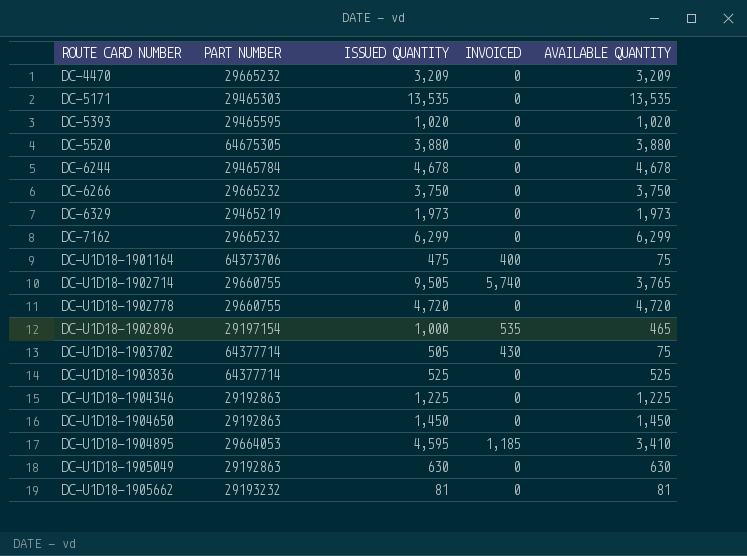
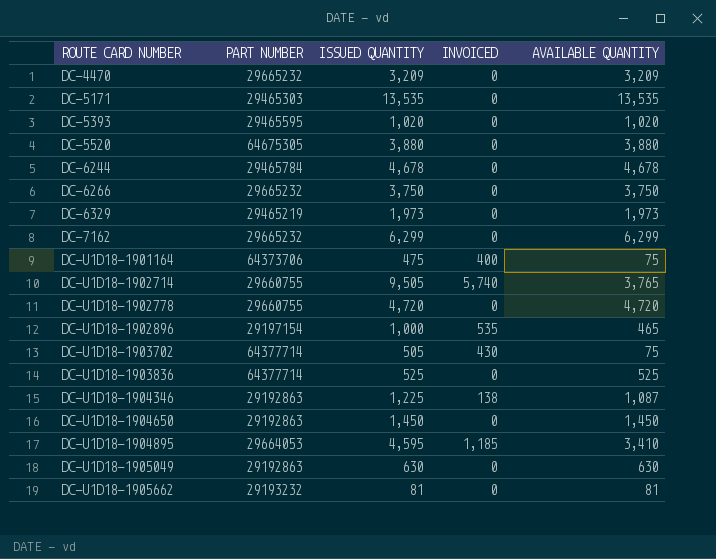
DC-U1D18-1904346 | INVOICED: 0 -> 138
DC-U1D18-1904346 | AVAILABLE QUANTITY: 1,225 -> 1,087

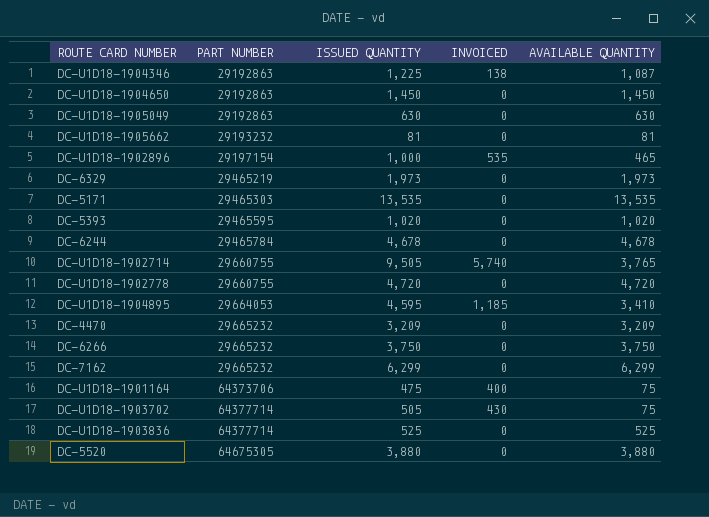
row order: ROUTE CARD NUMBER ascending -> PART NUMBER ascending

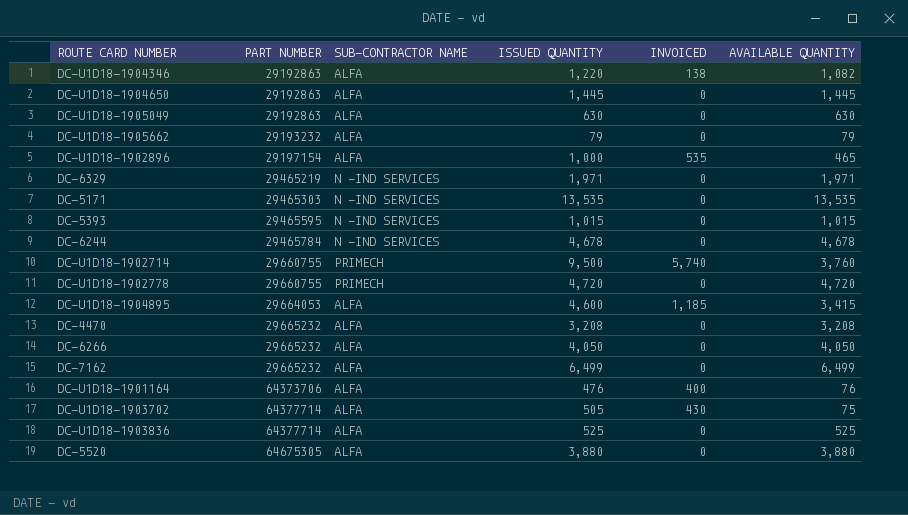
column SUB-CONTRACTOR NAME | position: none -> 3
DC-U1D18-1904346 | ISSUED QUANTITY: 1,225 -> 1,220
DC-U1D18-1904346 | AVAILABLE QUANTITY: 1,087 -> 1,082
DC-U1D18-1904650 | ISSUED QUANTITY: 1,450 -> 1,445
DC-U1D18-1904650 | AVAILABLE QUANTITY: 1,450 -> 1,445
DC-U1D18-1905662 | ISSUED QUANTITY: 81 -> 79
DC-U1D18-1905662 | AVAILABLE QUANTITY: 81 -> 79
DC-6329 | ISSUED QUANTITY: 1,973 -> 1,971
DC-6329 | AVAILABLE QUANTITY: 1,973 -> 1,971
DC-5393 | ISSUED QUANTITY: 1,020 -> 1,015
DC-5393 | AVAILABLE QUANTITY: 1,020 -> 1,015
DC-U1D18-1902714 | ISSUED QUANTITY: 9,505 -> 9,500
DC-U1D18-1902714 | AVAILABLE QUANTITY: 3,765 -> 3,760
DC-U1D18-1904895 | ISSUED QUANTITY: 4,595 -> 4,600
DC-U1D18-1904895 | AVAILABLE QUANTITY: 3,410 -> 3,415
DC-4470 | ISSUED QUANTITY: 3,209 -> 3,208
DC-4470 | AVAILABLE QUANTITY: 3,209 -> 3,208
DC-6266 | ISSUED QUANTITY: 3,750 -> 4,050
DC-6266 | AVAILABLE QUANTITY: 3,750 -> 4,050
DC-7162 | ISSUED QUANTITY: 6,299 -> 6,499
DC-7162 | AVAILABLE QUANTITY: 6,299 -> 6,499
DC-U1D18-1901164 | ISSUED QUANTITY: 475 -> 476
DC-U1D18-1901164 | AVAILABLE QUANTITY: 75 -> 76

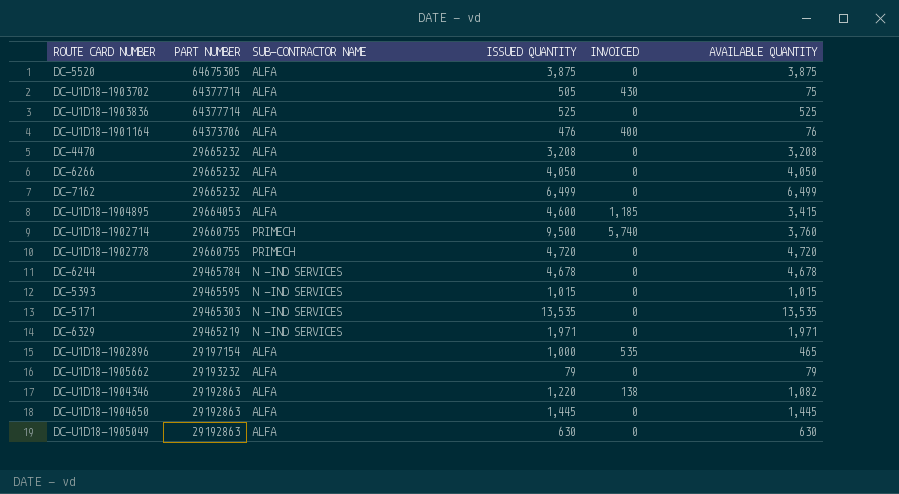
row order: PART NUMBER ascending -> PART NUMBER descending
DC-5520 | ISSUED QUANTITY: 3,880 -> 3,875
DC-5520 | AVAILABLE QUANTITY: 3,880 -> 3,875

